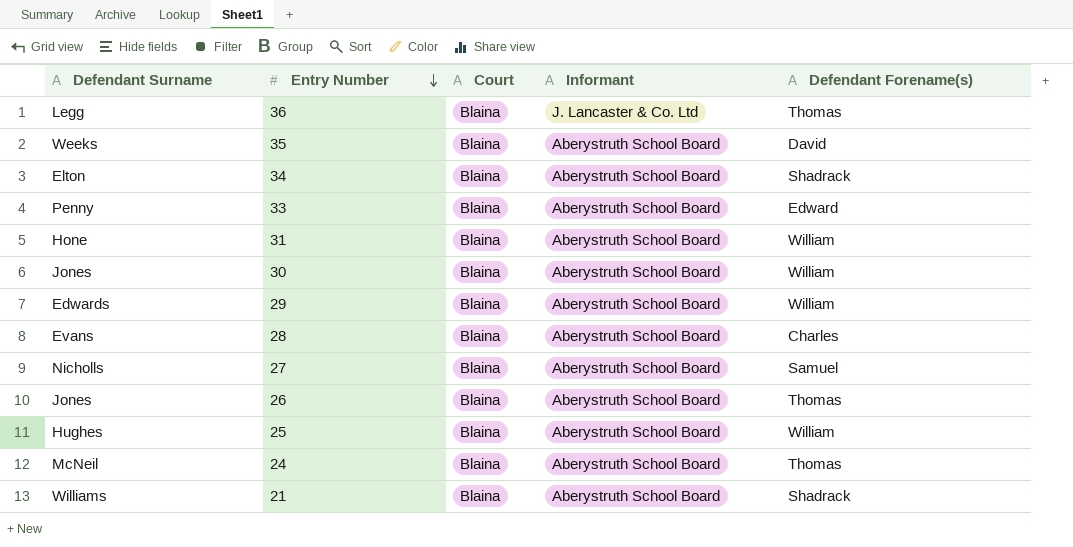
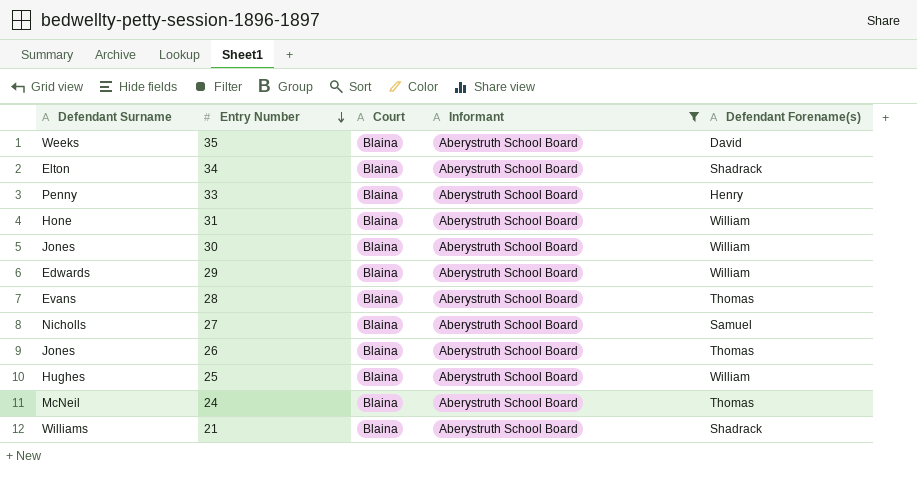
filter: none -> Informant = Aberystruth School Board
33 | Defendant Forename(s): Edward -> Henry
28 | Defendant Forename(s): Charles -> Thomas

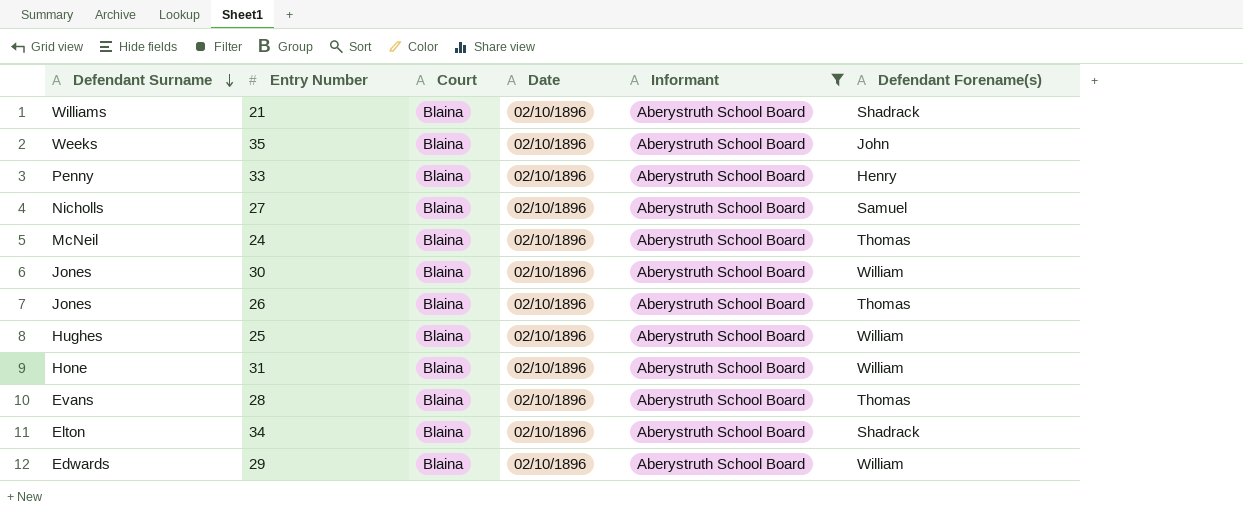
row order: Entry Number descending -> Defendant Surname descending
column Date | position: none -> 4
35 | Defendant Forename(s): David -> John

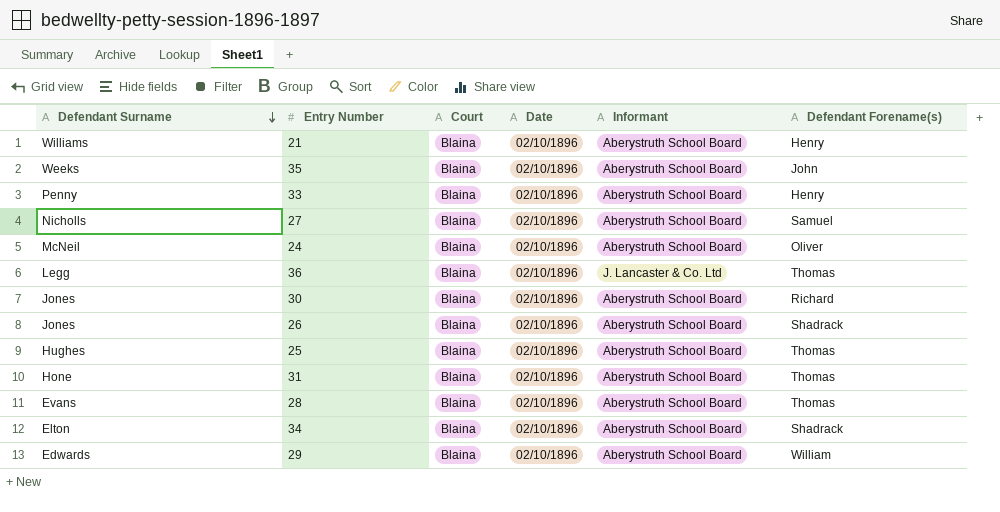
filter: Informant = Aberystruth School Board -> none
21 | Defendant Forename(s): Shadrack -> Henry
24 | Defendant Forename(s): Thomas -> Oliver
30 | Defendant Forename(s): William -> Richard
26 | Defendant Forename(s): Thomas -> Shadrack
25 | Defendant Forename(s): William -> Thomas
31 | Defendant Forename(s): William -> Thomas

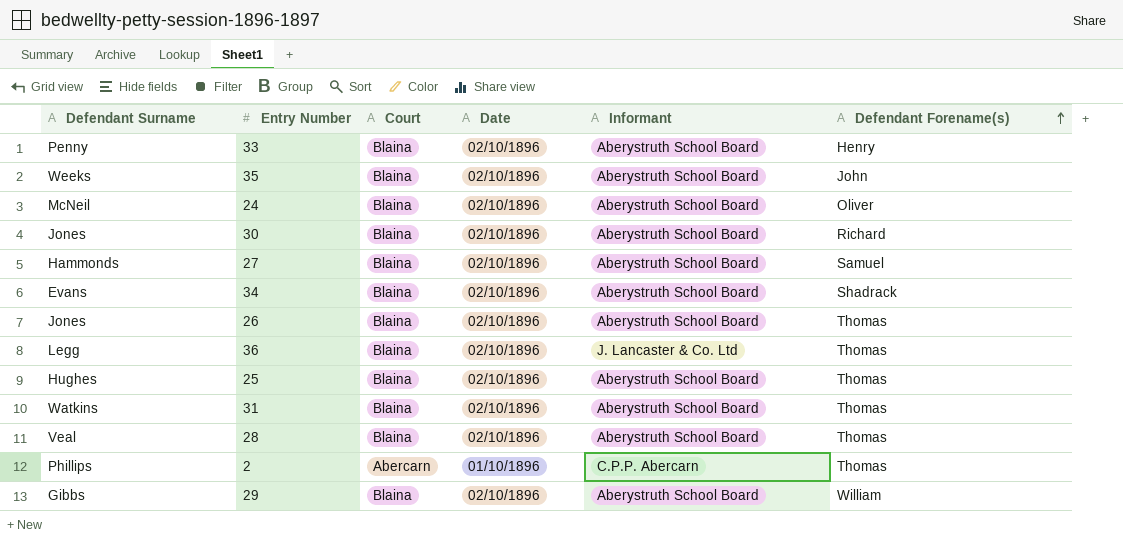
row order: Defendant Surname descending -> Defendant Forename(s) ascending
row 21: Williams | Blaina | 02/10/1896 | Aberystruth School Board | Henry -> none
27 | Defendant Surname: Nicholls -> Hammonds
34 | Defendant Surname: Elton -> Evans
26 | Defendant Forename(s): Shadrack -> Thomas
31 | Defendant Surname: Hone -> Watkins
28 | Defendant Surname: Evans -> Veal
row 2: none -> Phillips | Abercarn | 01/10/1896 | C.P.P. Abercarn | Thomas
29 | Defendant Surname: Edwards -> Gibbs

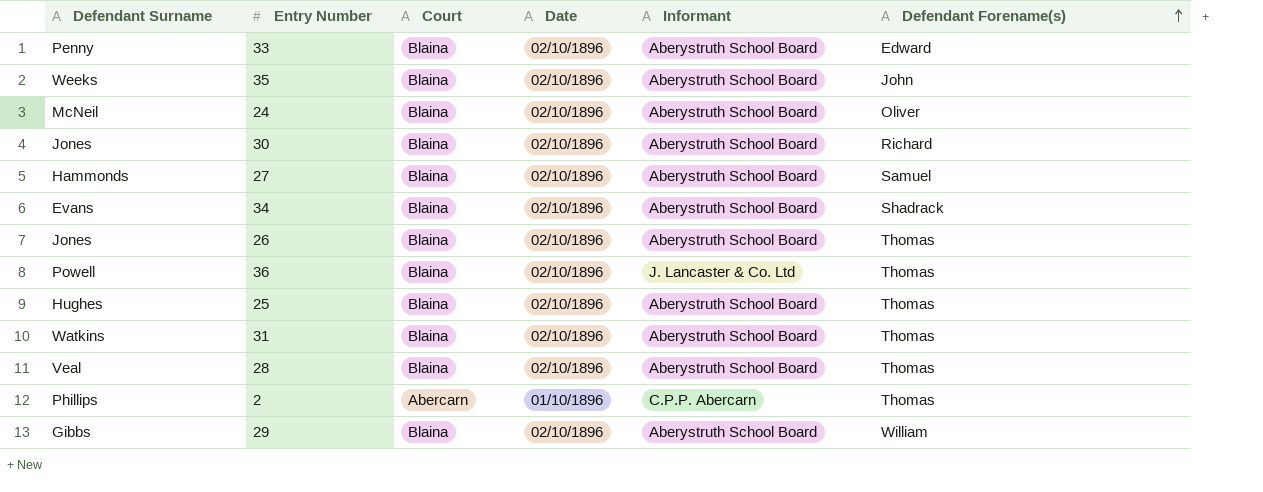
33 | Defendant Forename(s): Henry -> Edward
36 | Defendant Surname: Legg -> Powell

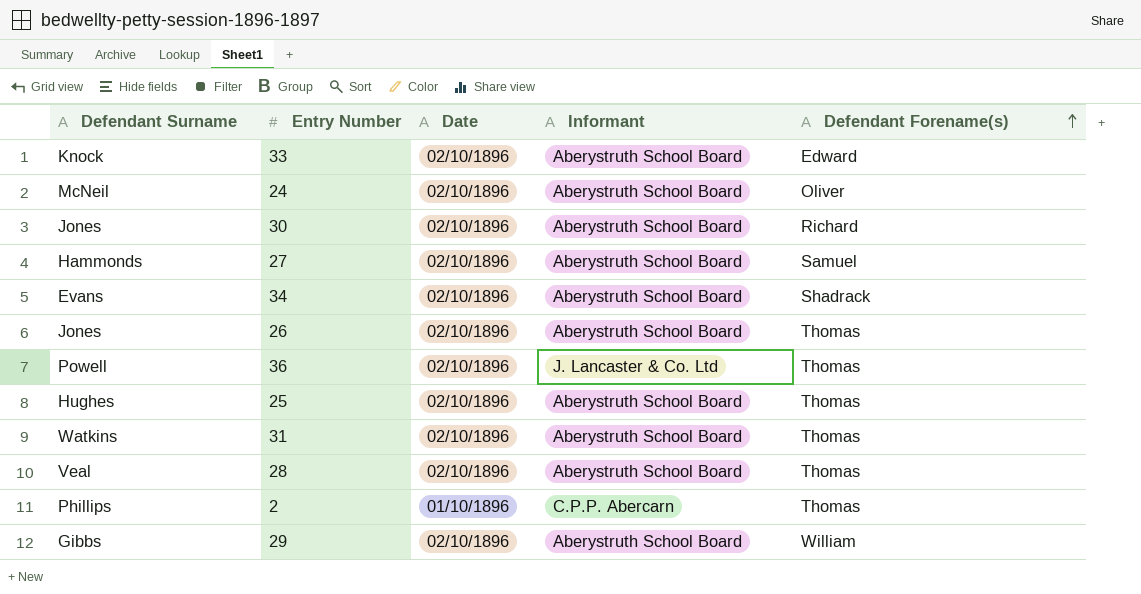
column Court | position: 3 -> none
row 35: Weeks | Blaina | 02/10/1896 | Aberystruth School Board | John -> none
33 | Defendant Surname: Penny -> Knock

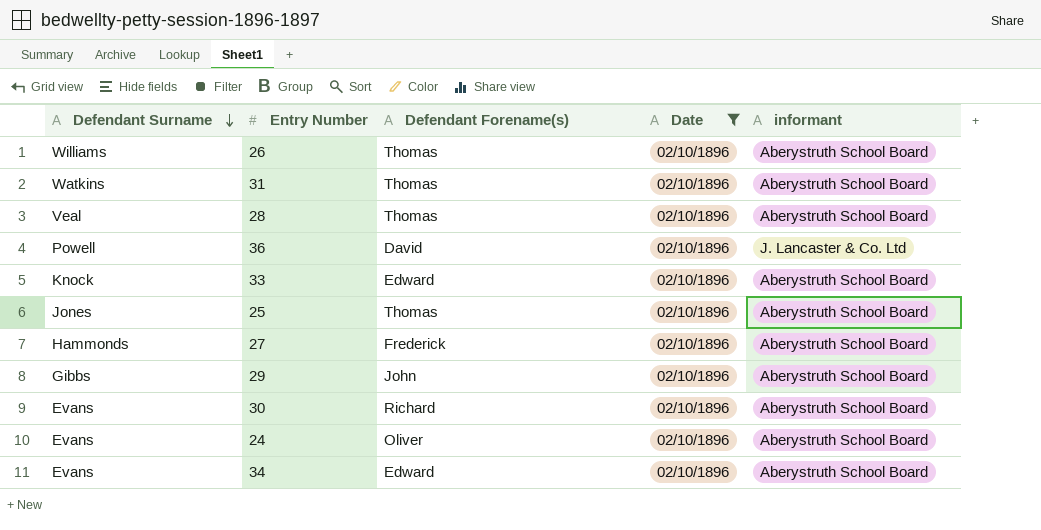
filter: none -> Date = 02/10/1896
row order: Defendant Forename(s) ascending -> Defendant Surname descending
column Defendant Forename(s) | position: 5 -> 3
column name: Informant -> informant
26 | Defendant Surname: Jones -> Williams
36 | Defendant Forename(s): Thomas -> David
25 | Defendant Surname: Hughes -> Jones
27 | Defendant Forename(s): Samuel -> Frederick
29 | Defendant Forename(s): William -> John
30 | Defendant Surname: Jones -> Evans
24 | Defendant Surname: McNeil -> Evans
34 | Defendant Forename(s): Shadrack -> Edward

